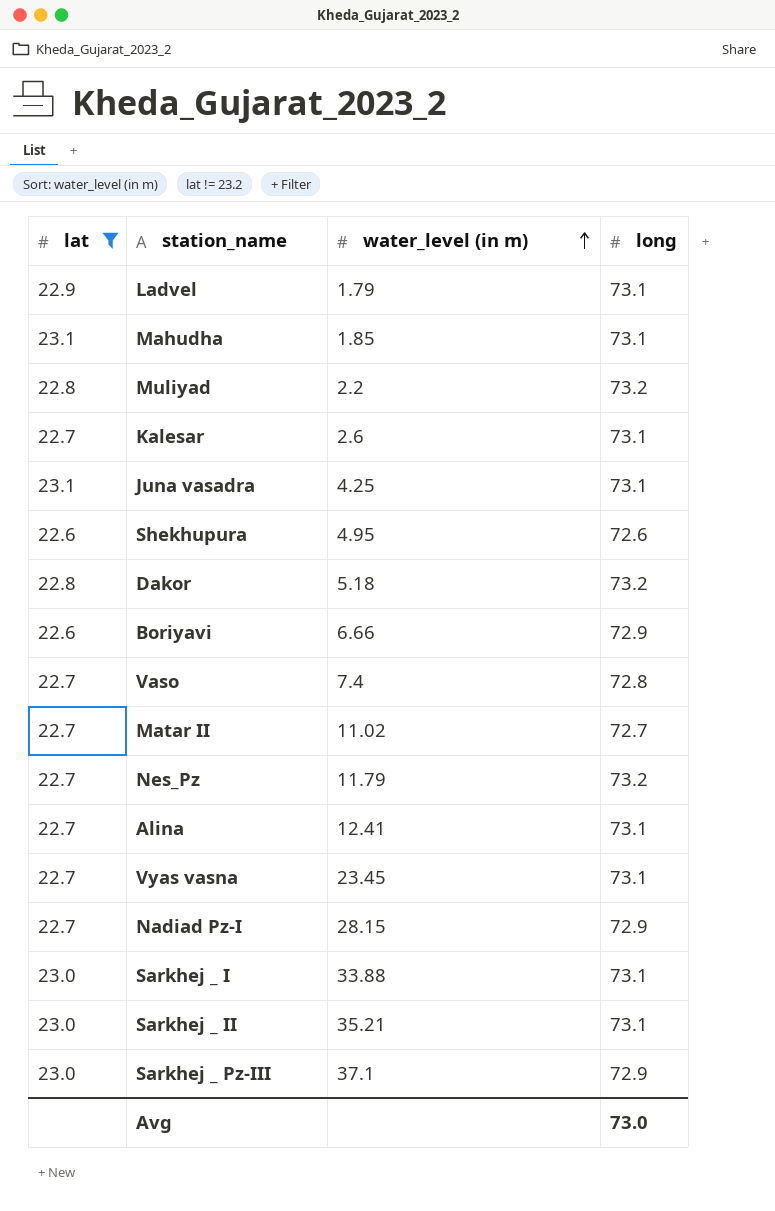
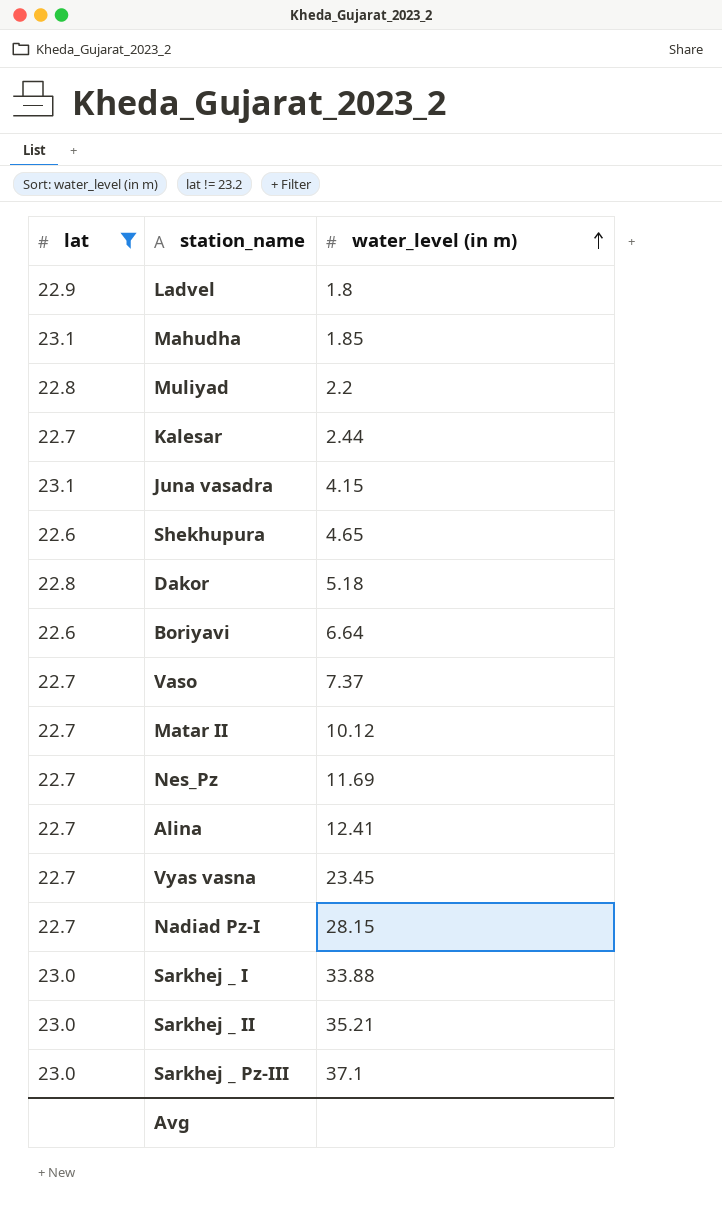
column long | position: 4 -> none
Ladvel | water_level (in m): 1.79 -> 1.8
Kalesar | water_level (in m): 2.6 -> 2.44
Juna vasadra | water_level (in m): 4.25 -> 4.15
Shekhupura | water_level (in m): 4.95 -> 4.65
Boriyavi | water_level (in m): 6.66 -> 6.64
Vaso | water_level (in m): 7.4 -> 7.37
Matar II | water_level (in m): 11.02 -> 10.12
Nes_Pz | water_level (in m): 11.79 -> 11.69

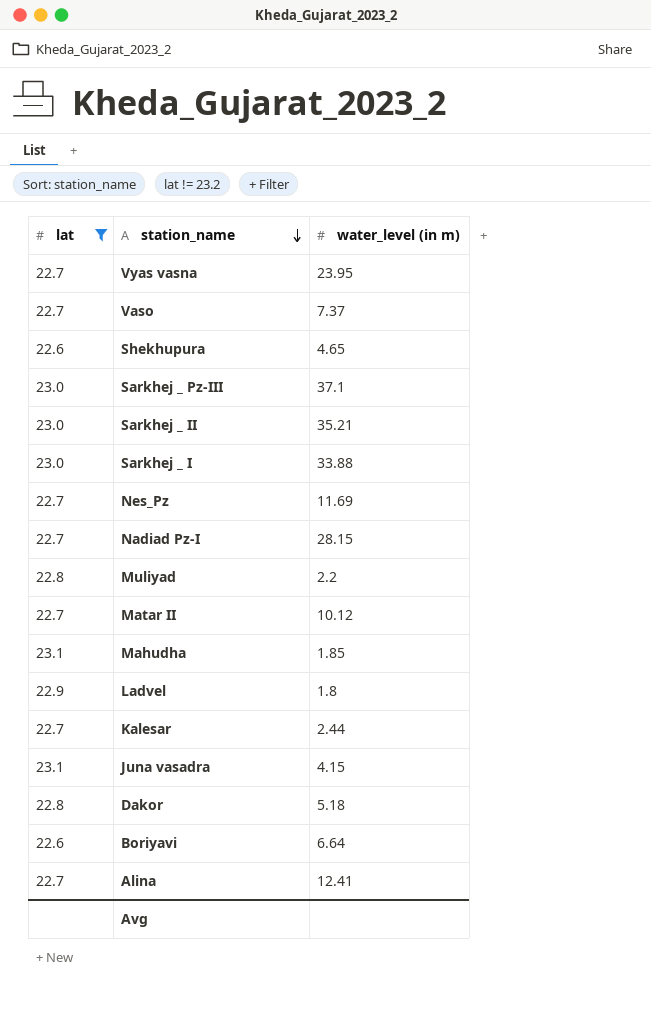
row order: water_level (in m) ascending -> station_name descending
Vyas vasna | water_level (in m): 23.45 -> 23.95

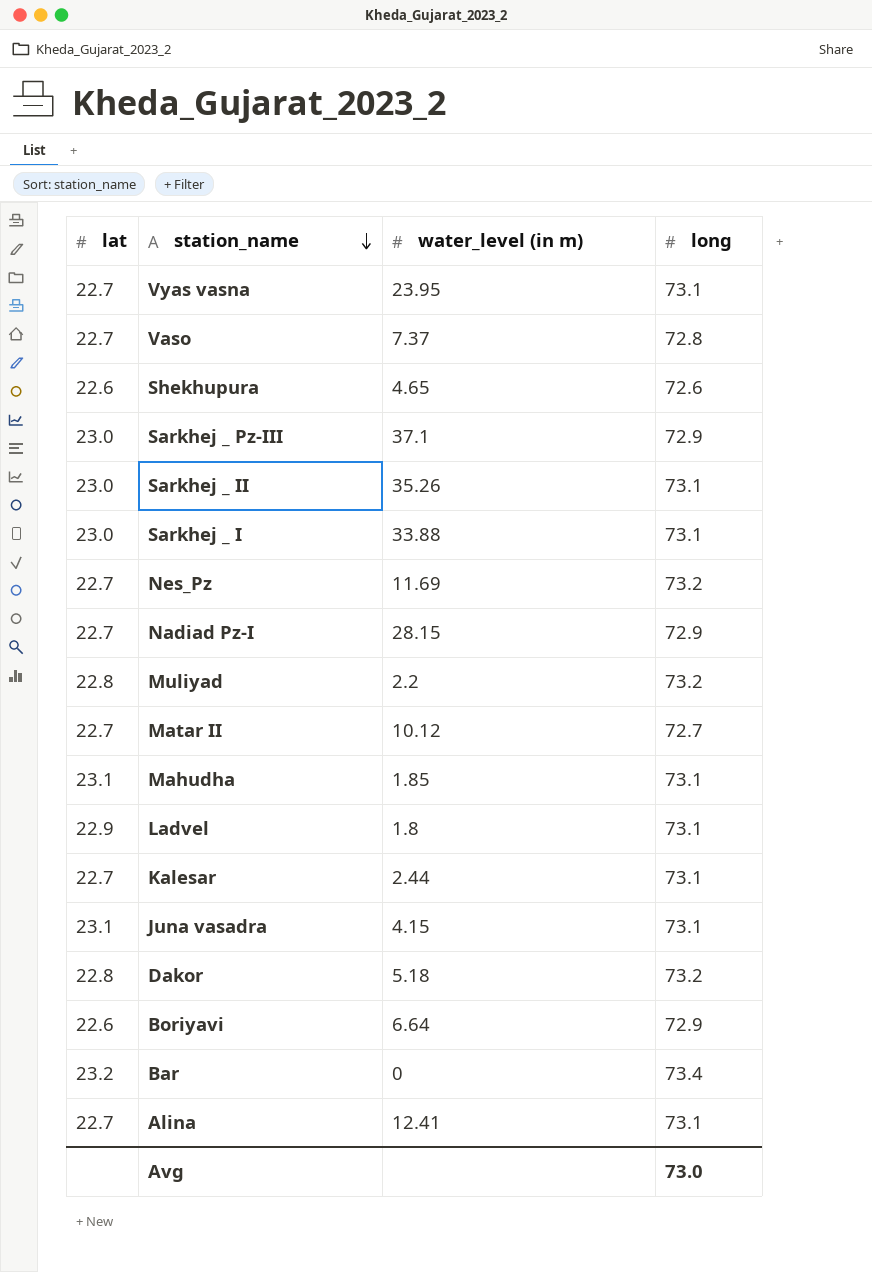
filter: lat != 23.2 -> none
column long | position: none -> 4
Sarkhej _ II | water_level (in m): 35.21 -> 35.26

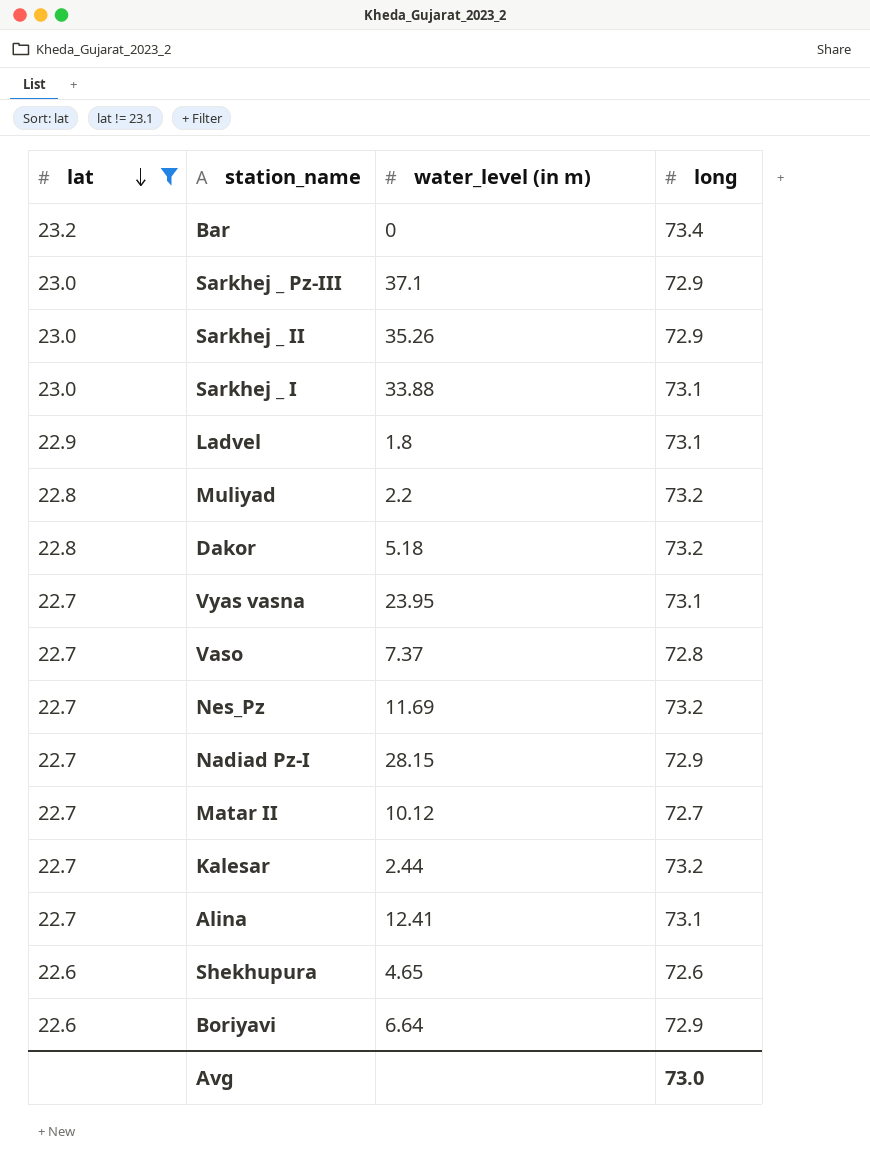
filter: none -> lat != 23.1
row order: station_name descending -> lat descending
Sarkhej _ II | long: 73.1 -> 72.9
Kalesar | long: 73.1 -> 73.2

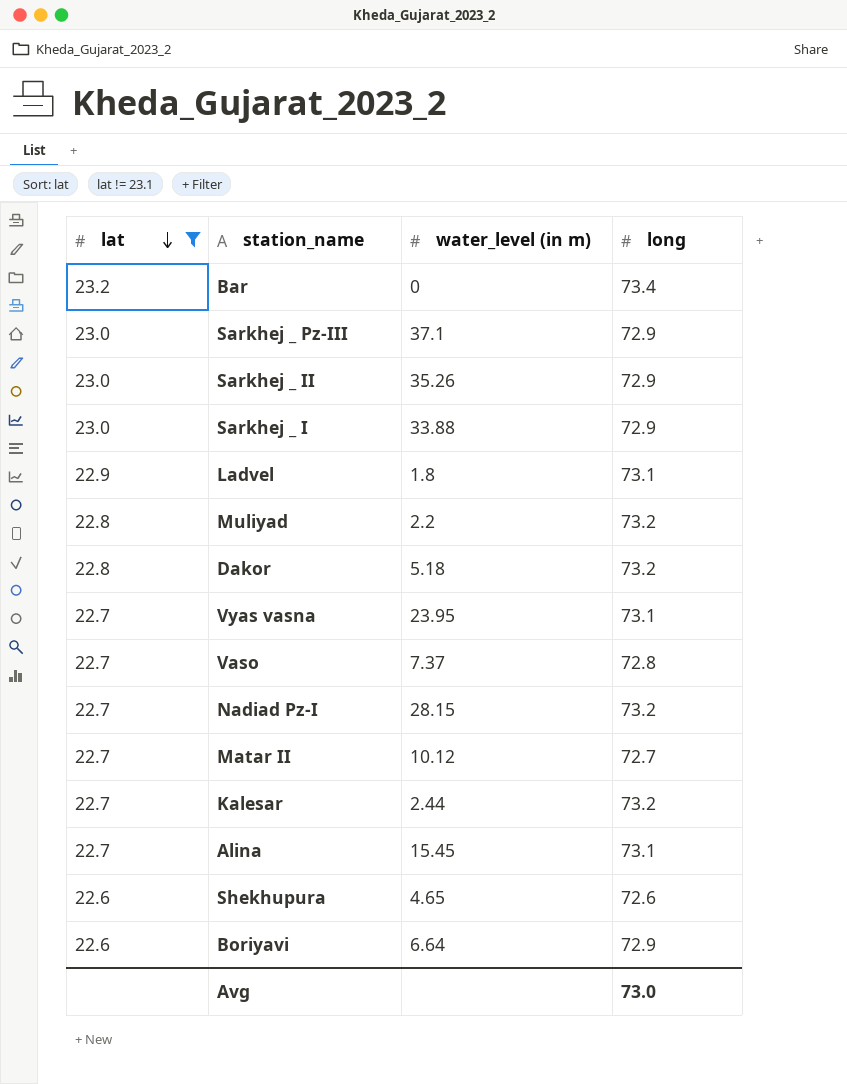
row Nes_Pz: 22.7 | 11.69 | 73.2 -> none
Sarkhej _ I | long: 73.1 -> 72.9
Nadiad Pz-I | long: 72.9 -> 73.2
Alina | water_level (in m): 12.41 -> 15.45

